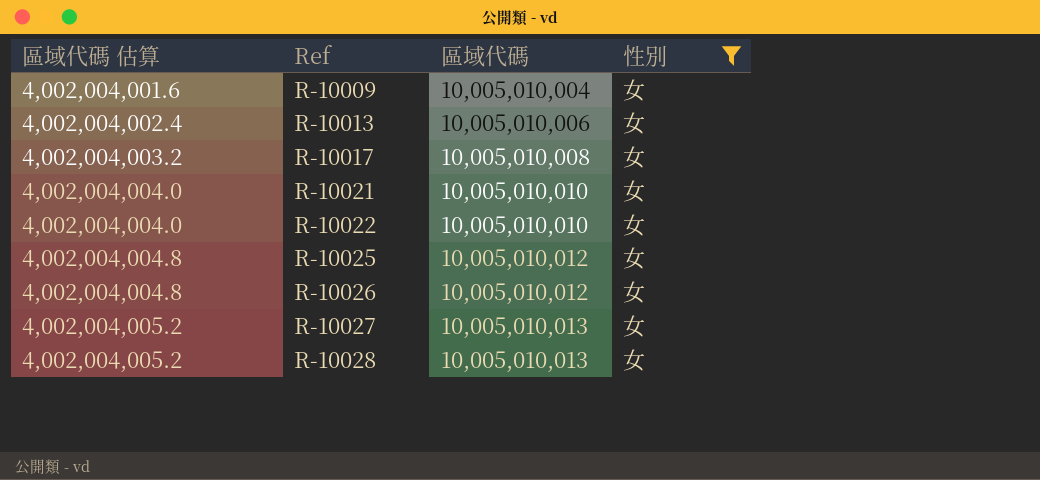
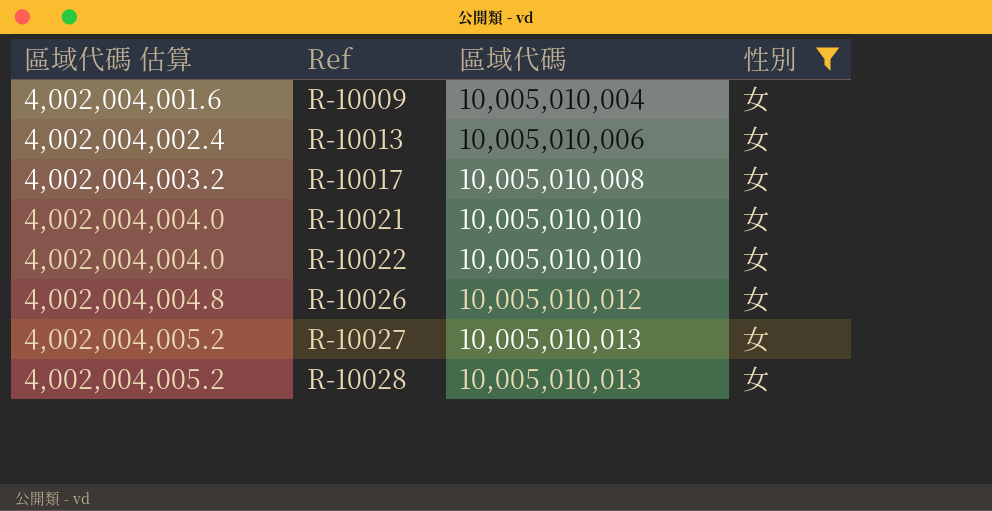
row R-10025: 4,002,004,004.8 | 10,005,010,012 | 女 -> none

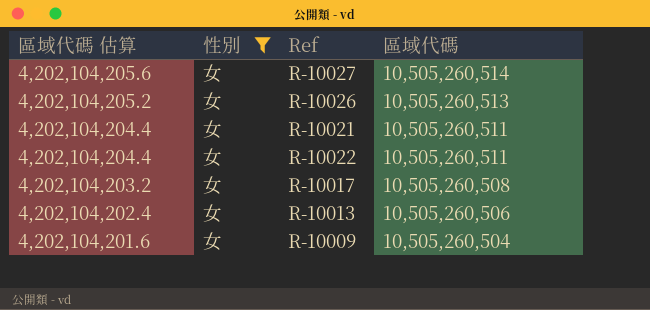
row order: 區域代碼 估算 ascending -> 區域代碼 估算 descending
column 性別 | position: 4 -> 2
row R-10028: 4,002,004,005.2 | 10,005,010,013 | 女 -> none
R-10027 | 區域代碼 估算: 4,002,004,005.2 -> 4,202,104,205.6
R-10027 | 區域代碼: 10,005,010,013 -> 10,505,260,514
R-10026 | 區域代碼 估算: 4,002,004,004.8 -> 4,202,104,205.2
R-10026 | 區域代碼: 10,005,010,012 -> 10,505,260,513
R-10021 | 區域代碼 估算: 4,002,004,004.0 -> 4,202,104,204.4
R-10021 | 區域代碼: 10,005,010,010 -> 10,505,260,511
R-10022 | 區域代碼 估算: 4,002,004,004.0 -> 4,202,104,204.4
R-10022 | 區域代碼: 10,005,010,010 -> 10,505,260,511
R-10017 | 區域代碼 估算: 4,002,004,003.2 -> 4,202,104,203.2
R-10017 | 區域代碼: 10,005,010,008 -> 10,505,260,508
R-10013 | 區域代碼 估算: 4,002,004,002.4 -> 4,202,104,202.4
R-10013 | 區域代碼: 10,005,010,006 -> 10,505,260,506
R-10009 | 區域代碼 估算: 4,002,004,001.6 -> 4,202,104,201.6
R-10009 | 區域代碼: 10,005,010,004 -> 10,505,260,504

